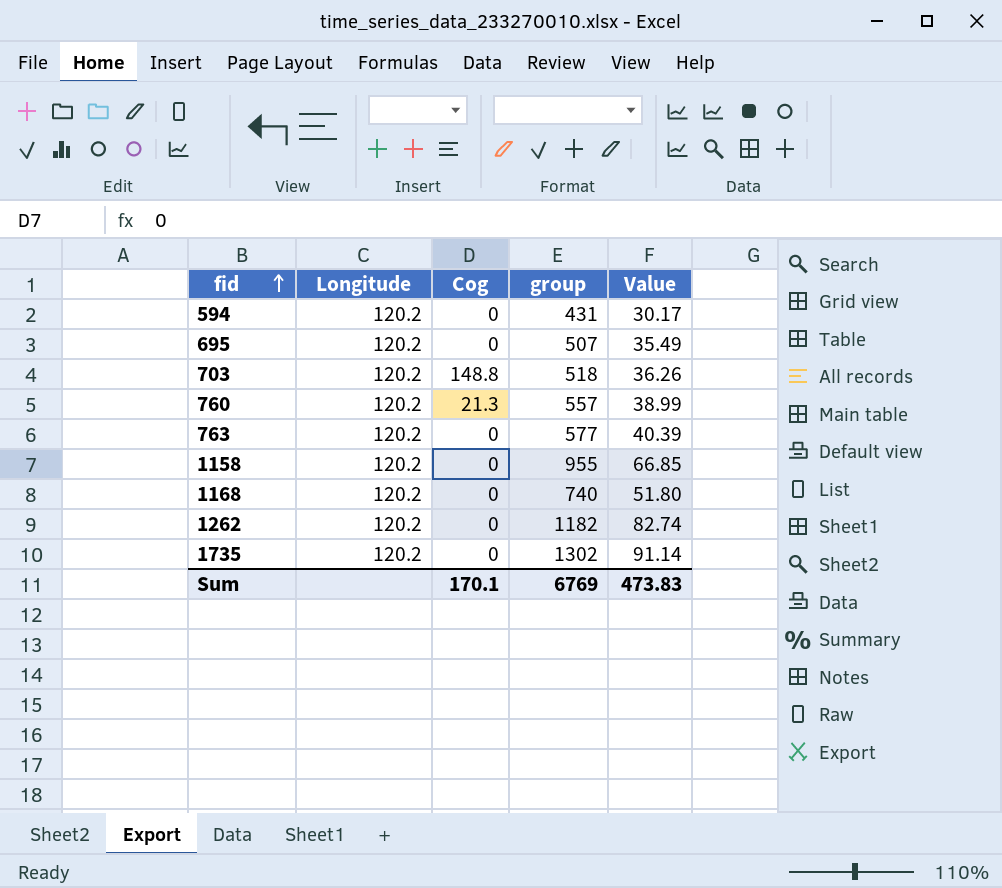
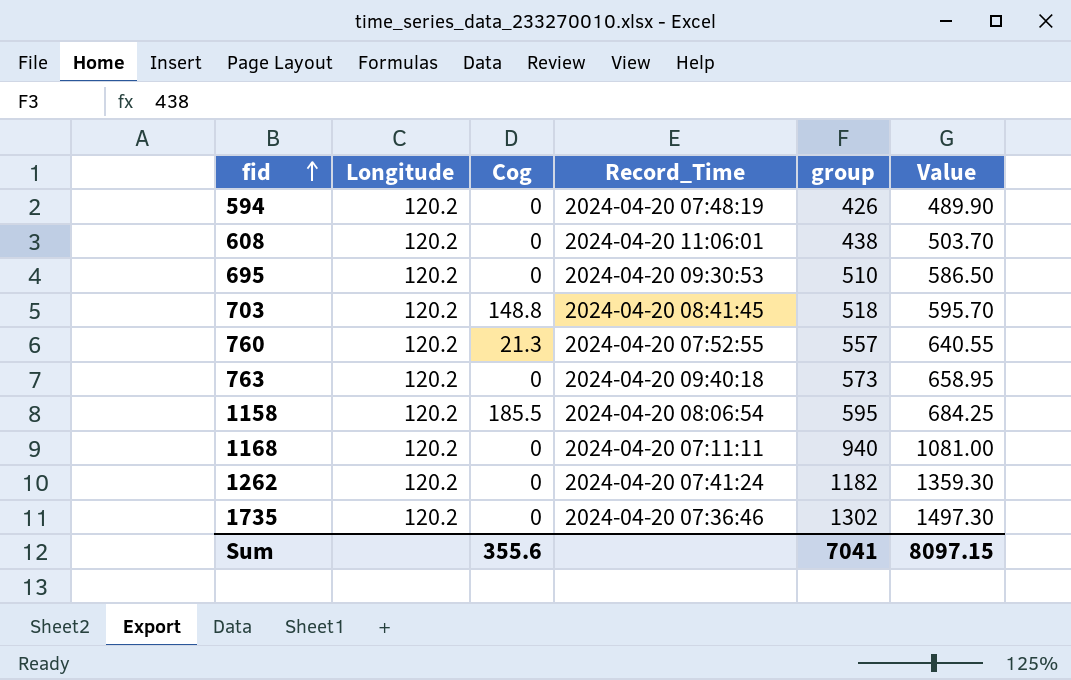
column Record_Time | position: none -> 4
column Value | formula: [group] * 0.07 -> [group] * 1.15
594 | group: 431 -> 426
row 608: none -> 120.2 | 0 | 2024-04-20 11:06:01 | 438 | 503.70
695 | group: 507 -> 510
763 | group: 577 -> 573
1158 | Cog: 0 -> 185.5
1158 | group: 955 -> 595
1168 | group: 740 -> 940
Sum | Cog: 170.1 -> 355.6
Sum | group: 6769 -> 7041
Sum | Value: 473.83 -> 8097.15

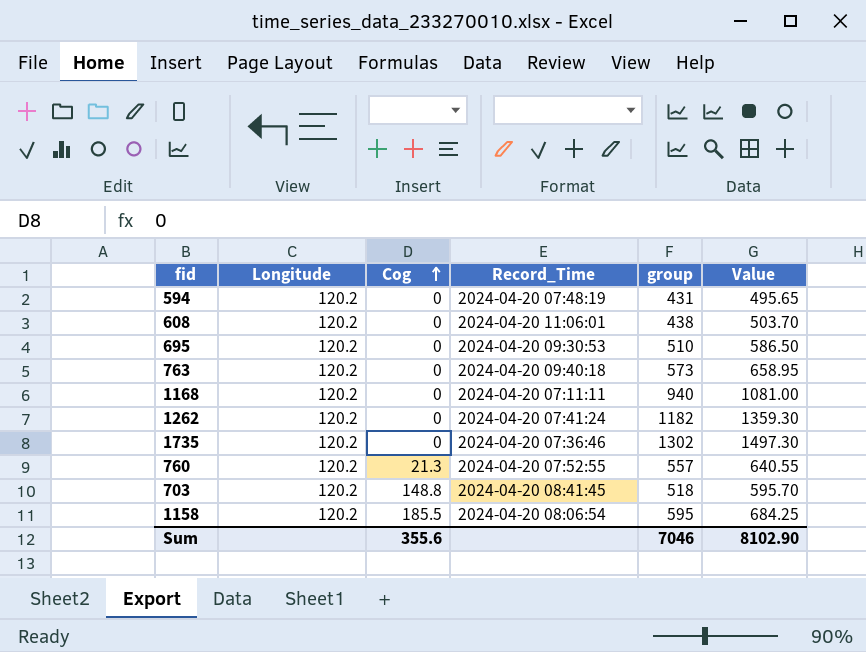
row order: fid ascending -> Cog ascending
594 | group: 426 -> 431
594 | Value: 489.90 -> 495.65
Sum | group: 7041 -> 7046
Sum | Value: 8097.15 -> 8102.90

